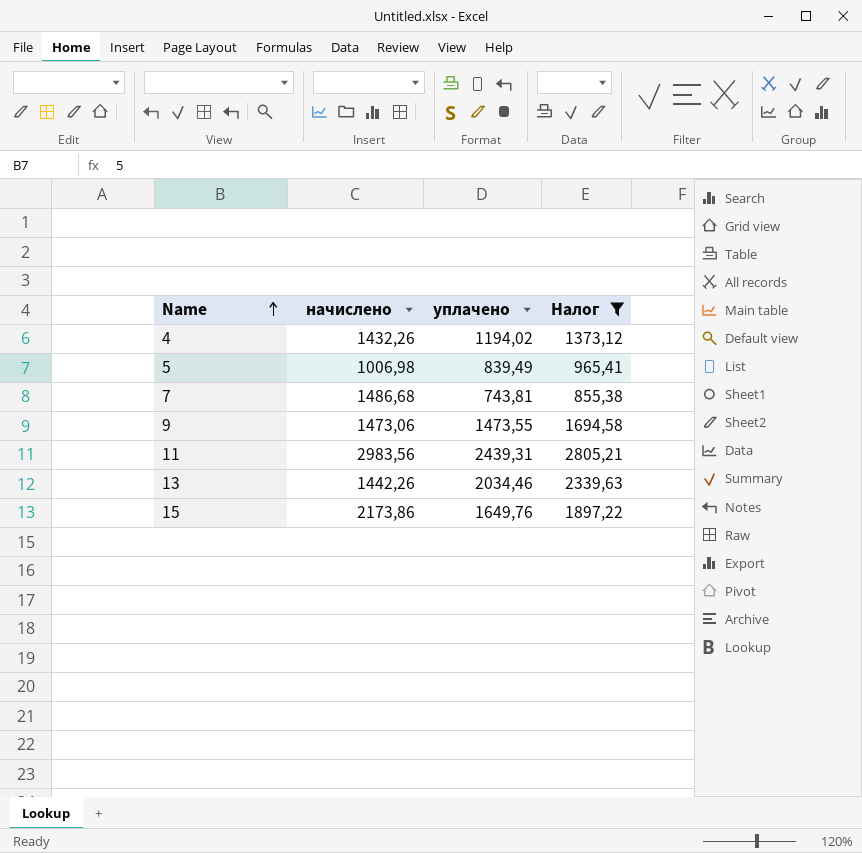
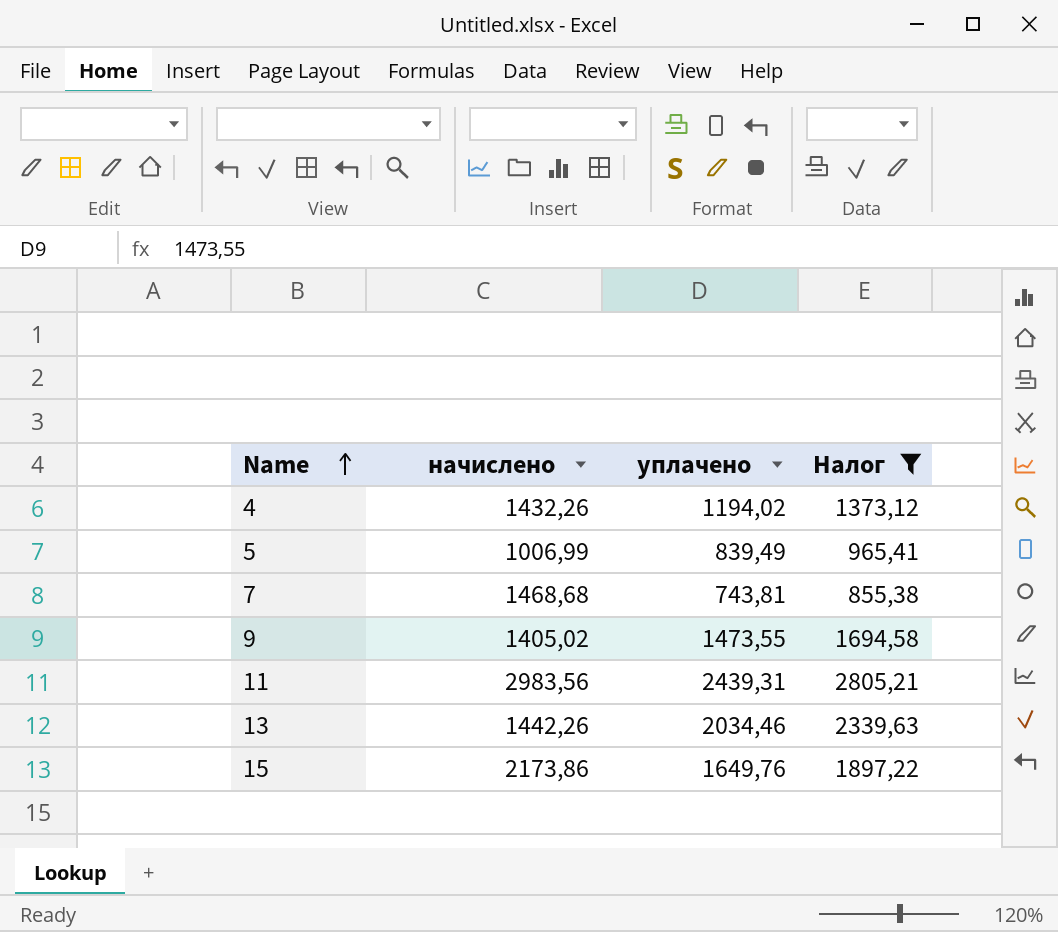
5 | начислено: 1006,98 -> 1006,99
7 | начислено: 1486,68 -> 1468,68
9 | начислено: 1473,06 -> 1405,02

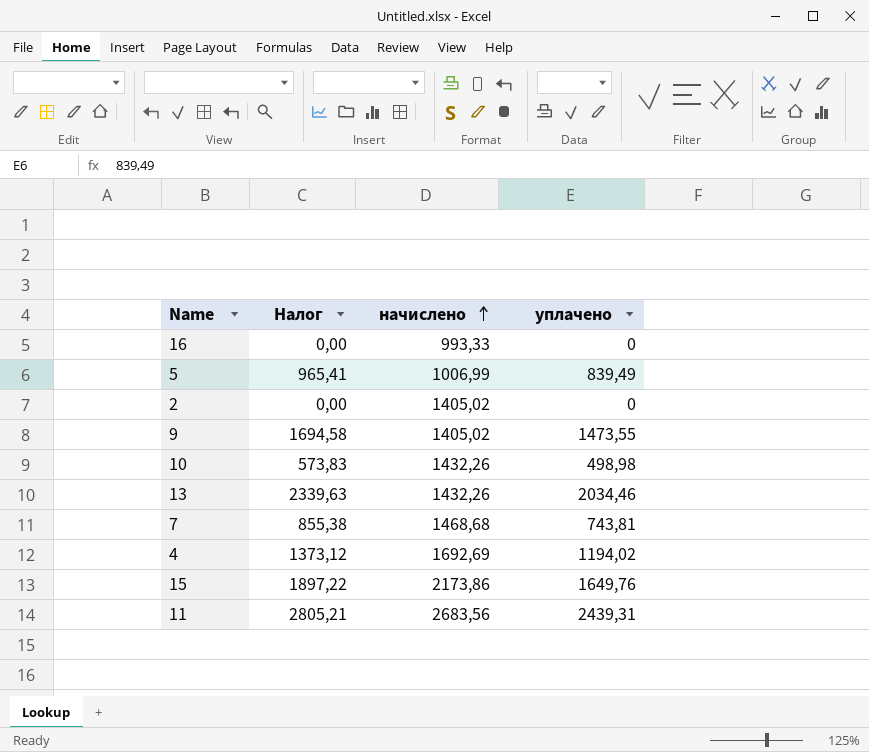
filter: Налог >= 855,38 -> none
row order: Name ascending -> начислено ascending
column Налог | position: 4 -> 2
13 | начислено: 1442,26 -> 1432,26
4 | начислено: 1432,26 -> 1692,69
11 | начислено: 2983,56 -> 2683,56

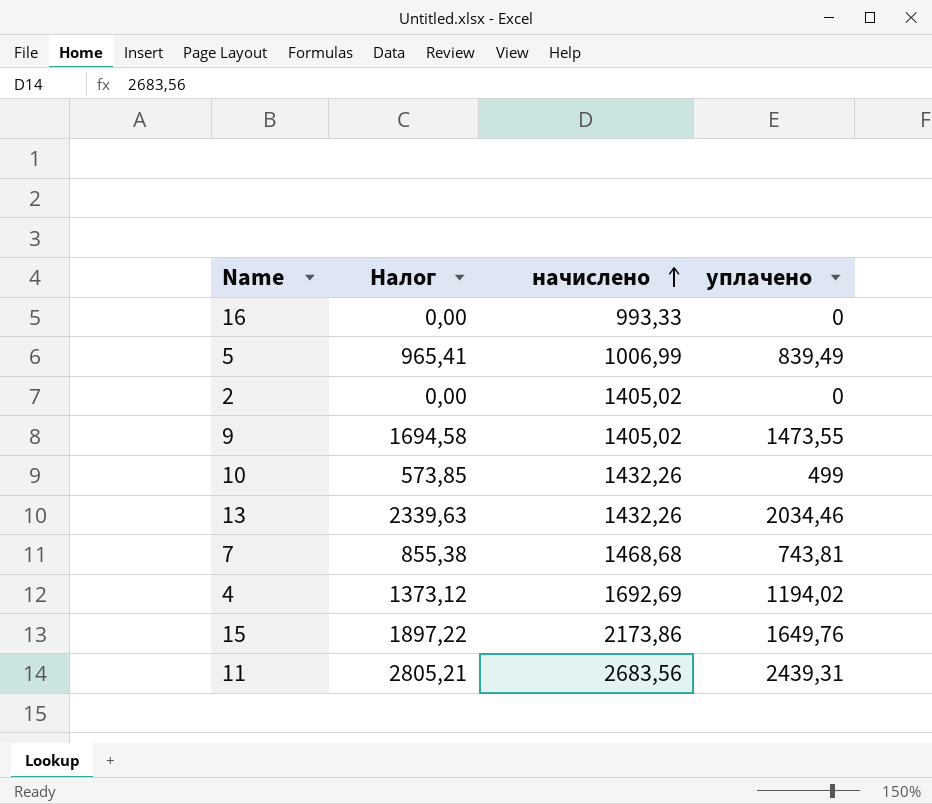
10 | Налог: 573,83 -> 573,85
10 | уплачено: 498,98 -> 499

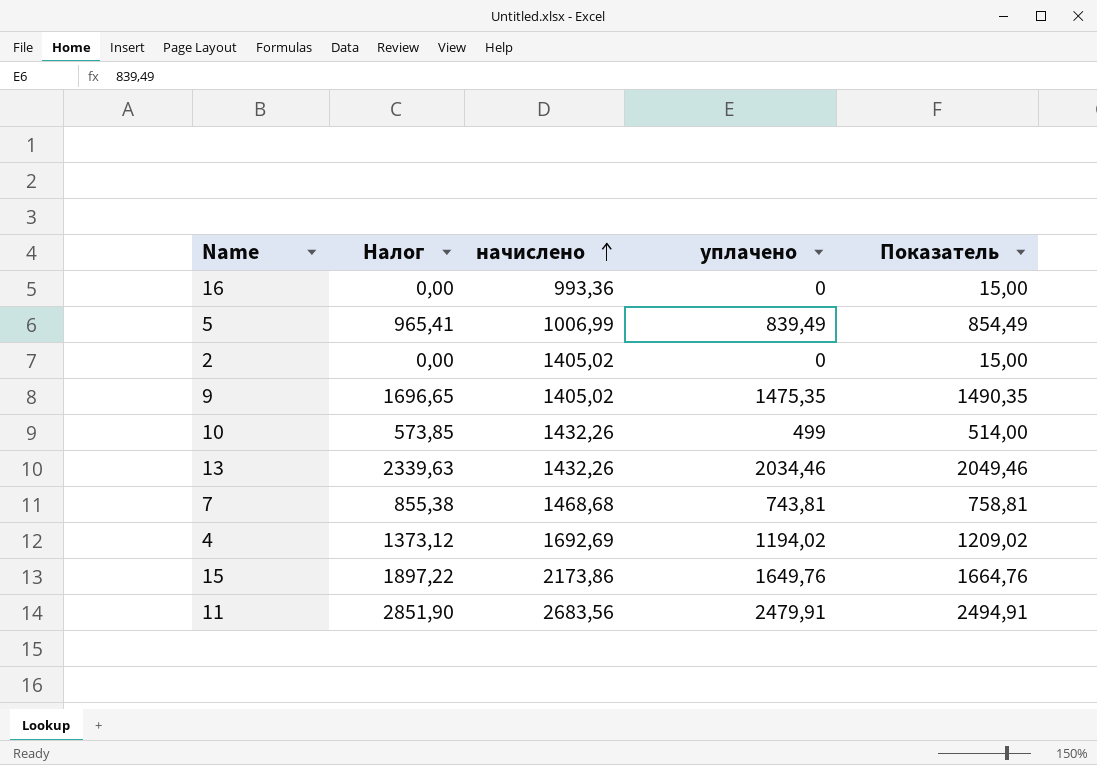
column Показатель | formula: none -> [уплачено] + 15
16 | начислено: 993,33 -> 993,36
9 | Налог: 1694,58 -> 1696,65
9 | уплачено: 1473,55 -> 1475,35
11 | Налог: 2805,21 -> 2851,90
11 | уплачено: 2439,31 -> 2479,91

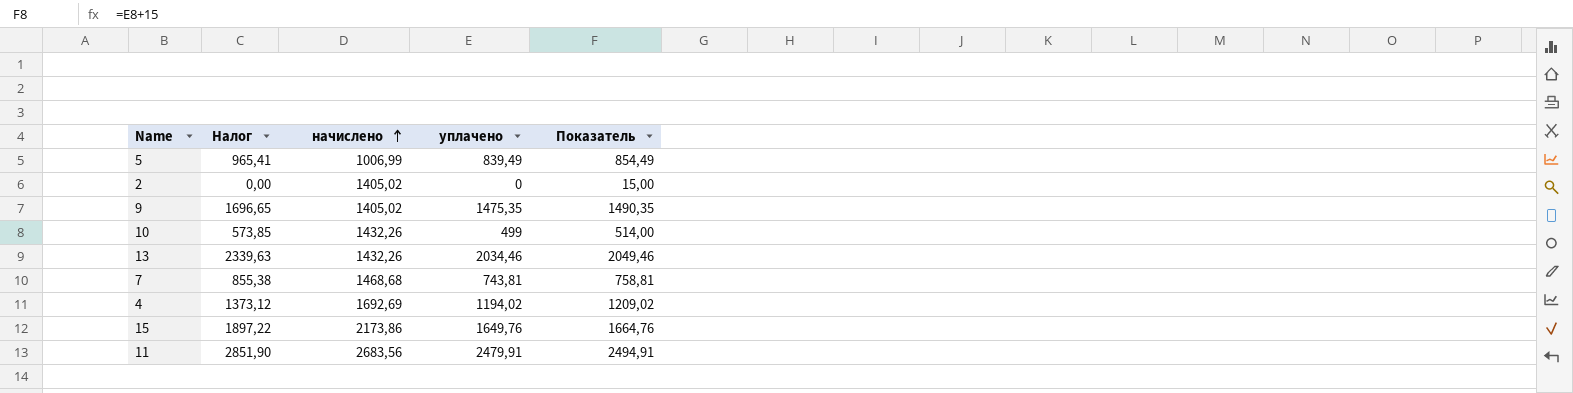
row 16: 0,00 | 993,36 | 0 | 15,00 -> none

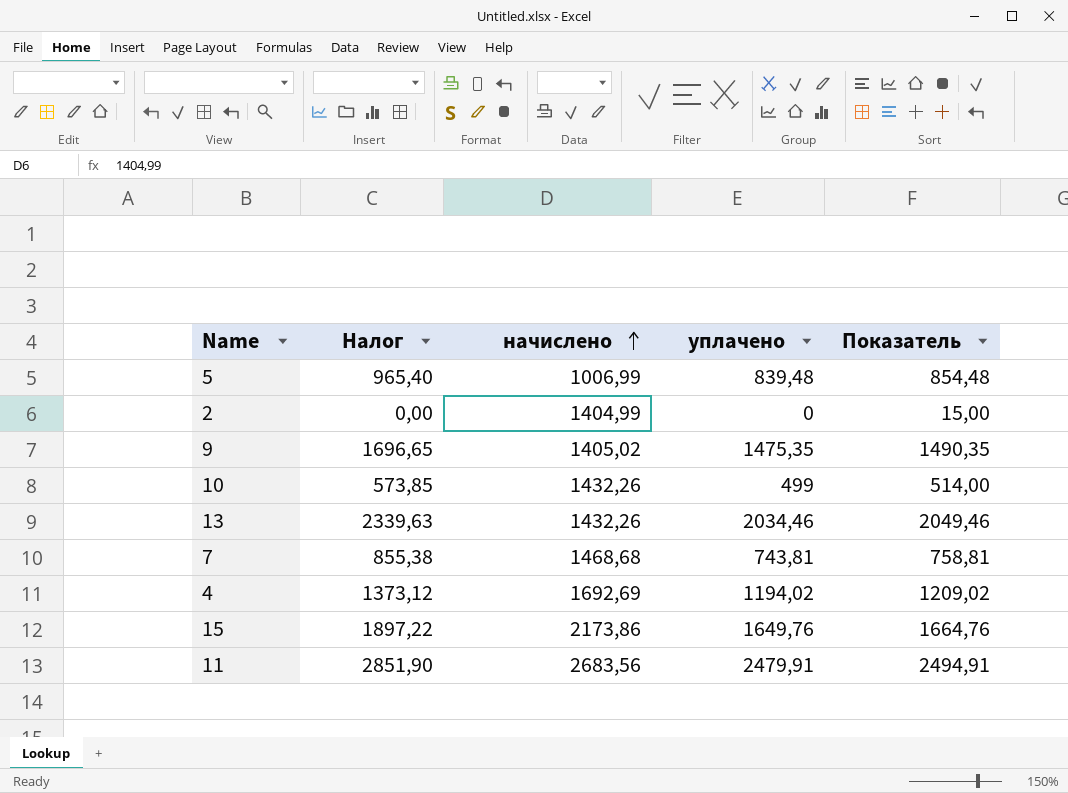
5 | Налог: 965,41 -> 965,40
5 | уплачено: 839,49 -> 839,48
5 | Показатель: 854,49 -> 854,48
2 | начислено: 1405,02 -> 1404,99

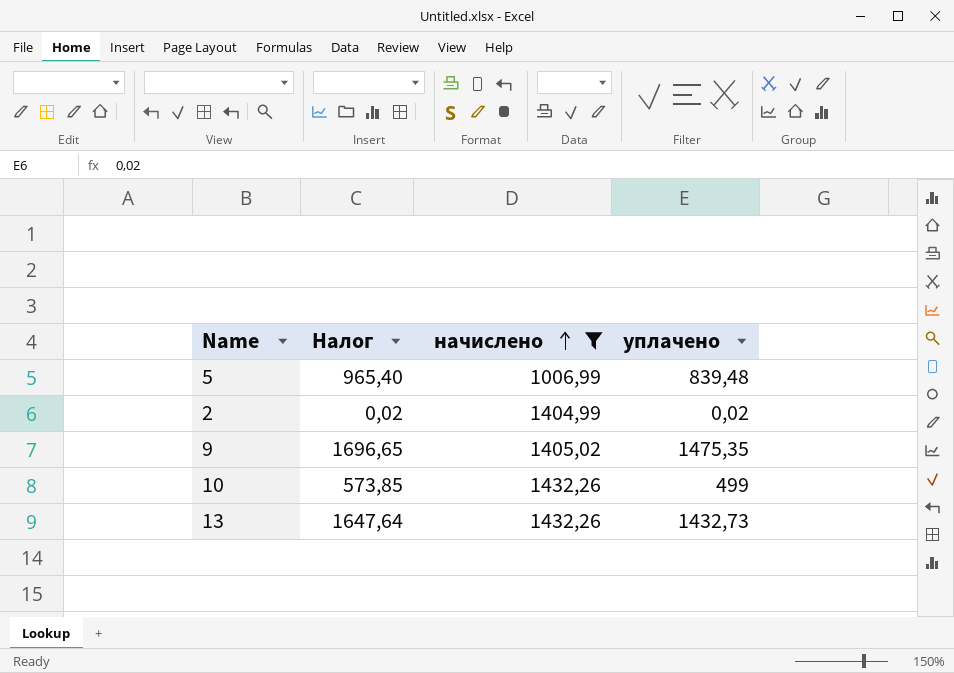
filter: none -> начислено <= 1432,26
column Показатель | formula: [уплачено] + 15 -> none
2 | Налог: 0,00 -> 0,02
2 | уплачено: 0 -> 0,02
13 | Налог: 2339,63 -> 1647,64
13 | уплачено: 2034,46 -> 1432,73

